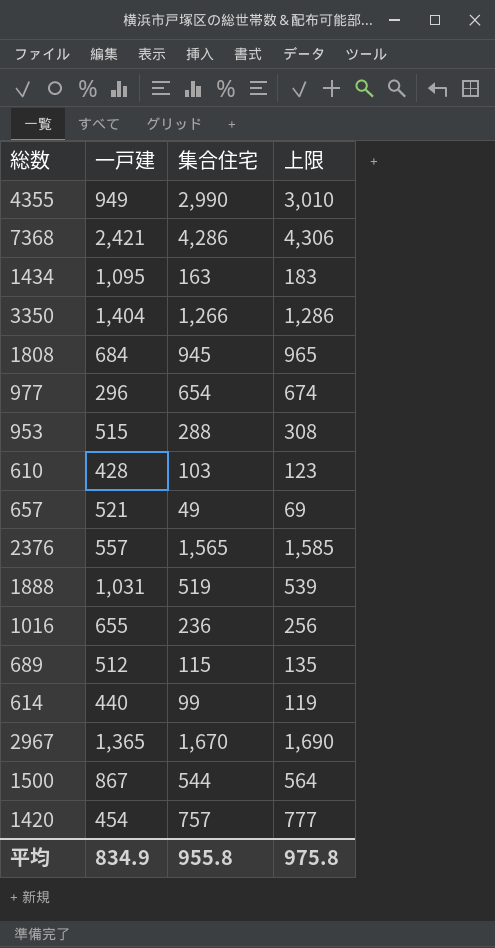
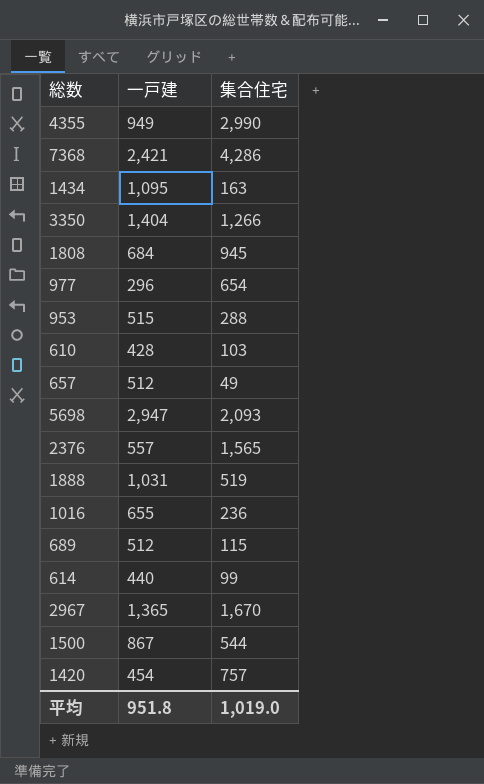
column 上限 | formula: [集合住宅] + 20 -> none
657 | 一戸建: 521 -> 512
row 5698: none -> 2,947 | 2,093
平均 | 一戸建: 834.9 -> 951.8
平均 | 集合住宅: 955.8 -> 1,019.0

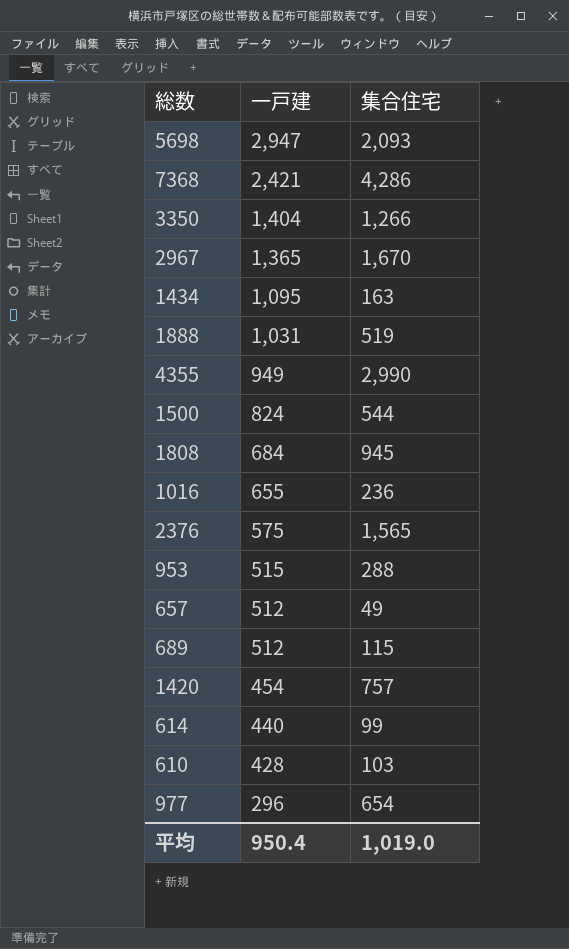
row order: none -> 一戸建 descending
1500 | 一戸建: 867 -> 824
2376 | 一戸建: 557 -> 575
平均 | 一戸建: 951.8 -> 950.4

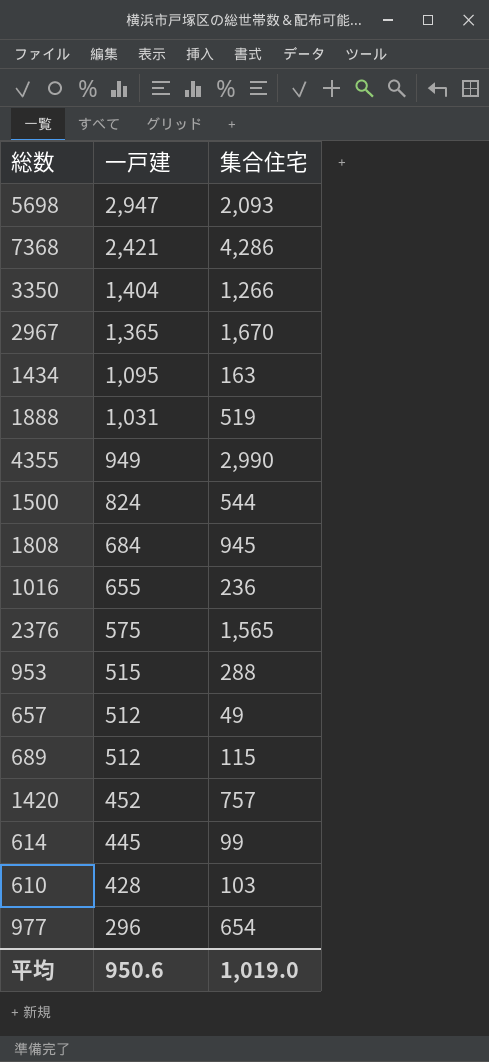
1420 | 一戸建: 454 -> 452
614 | 一戸建: 440 -> 445
平均 | 一戸建: 950.4 -> 950.6

